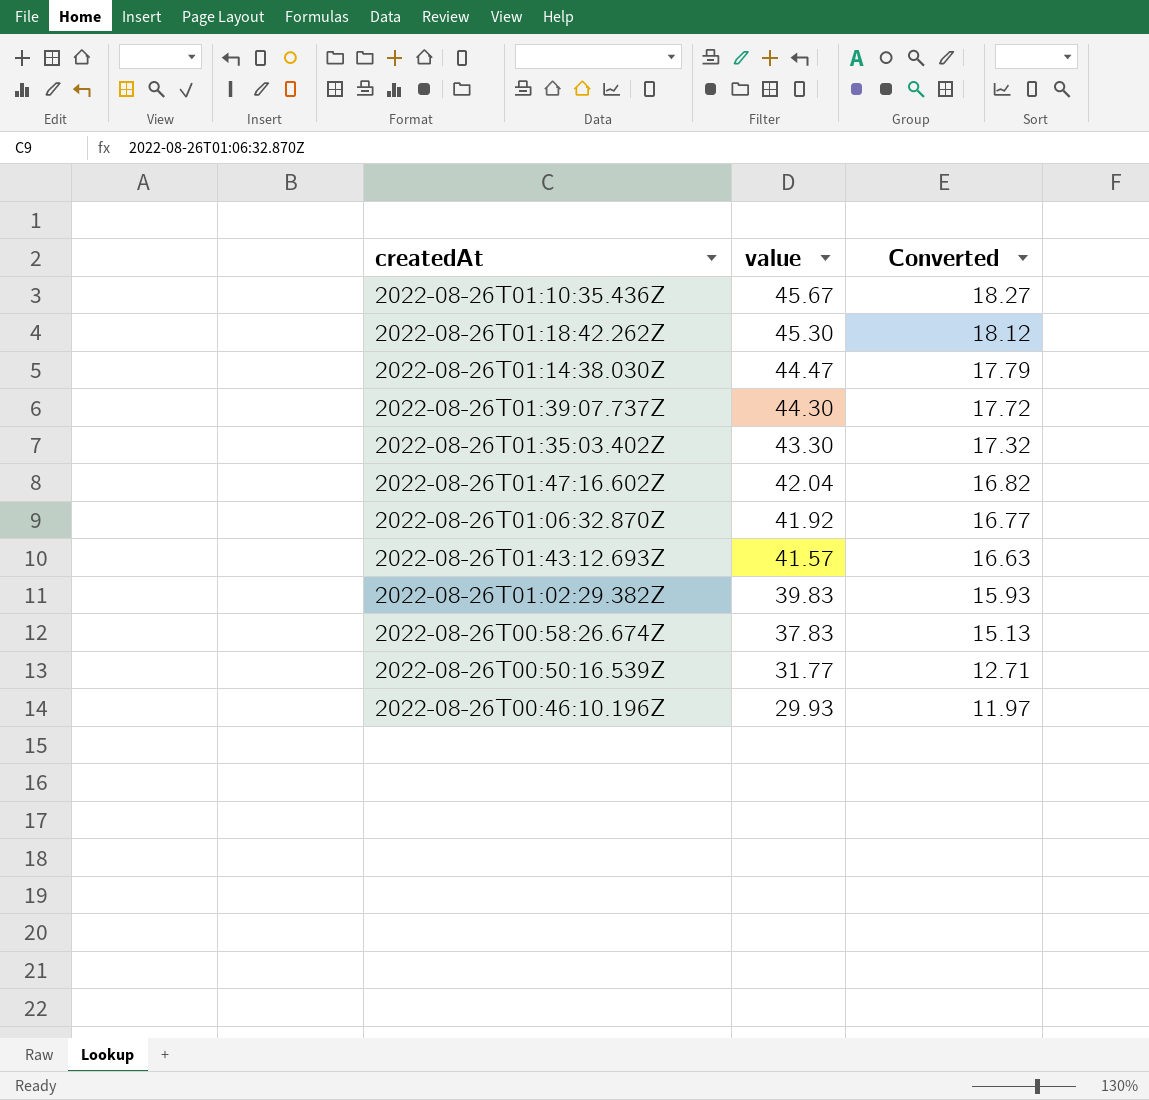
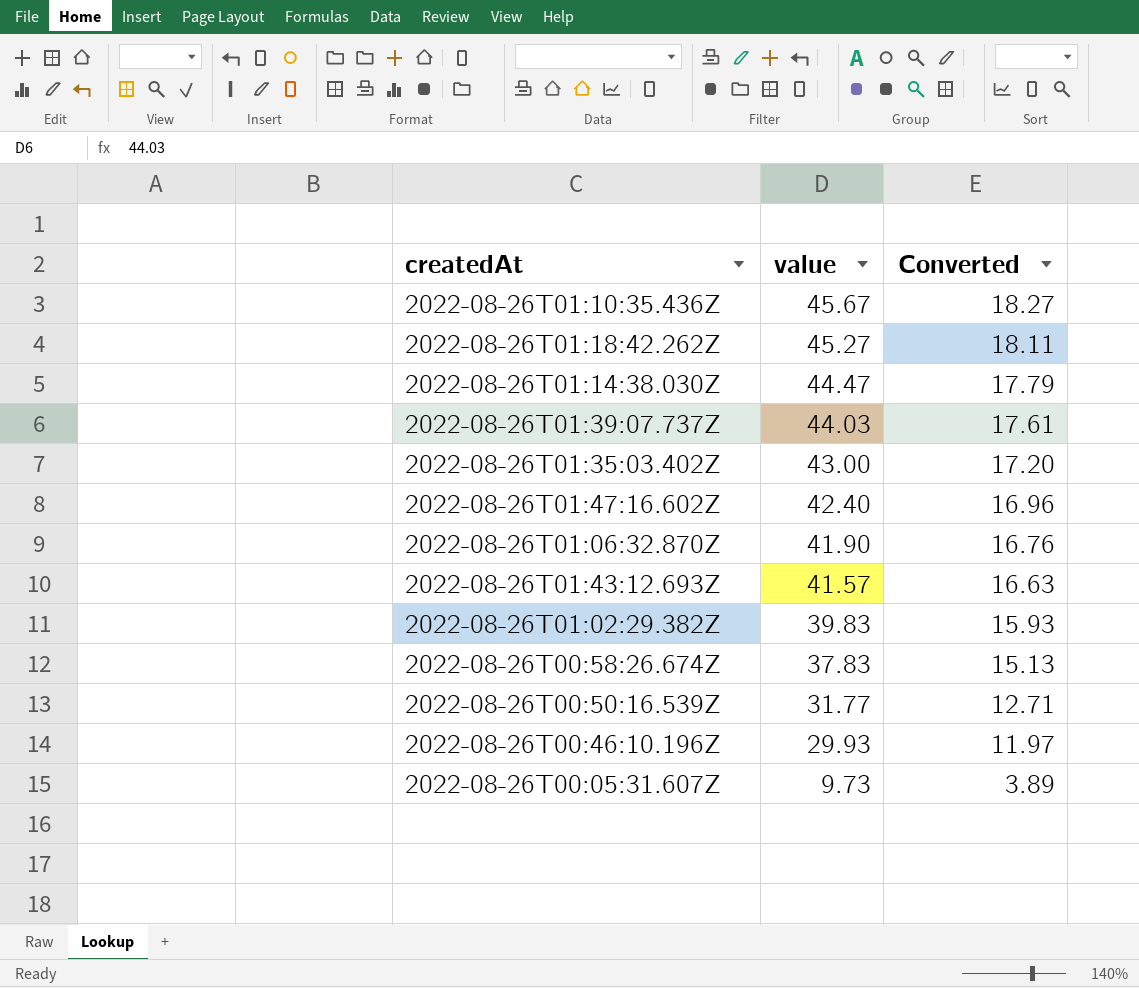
2022-08-26T01:18:42.262Z | value: 45.30 -> 45.27
2022-08-26T01:18:42.262Z | Converted: 18.12 -> 18.11
2022-08-26T01:39:07.737Z | value: 44.30 -> 44.03
2022-08-26T01:39:07.737Z | Converted: 17.72 -> 17.61
2022-08-26T01:35:03.402Z | value: 43.30 -> 43.00
2022-08-26T01:35:03.402Z | Converted: 17.32 -> 17.20
2022-08-26T01:47:16.602Z | value: 42.04 -> 42.40
2022-08-26T01:47:16.602Z | Converted: 16.82 -> 16.96
2022-08-26T01:06:32.870Z | value: 41.92 -> 41.90
2022-08-26T01:06:32.870Z | Converted: 16.77 -> 16.76
row 2022-08-26T00:05:31.607Z: none -> 9.73 | 3.89

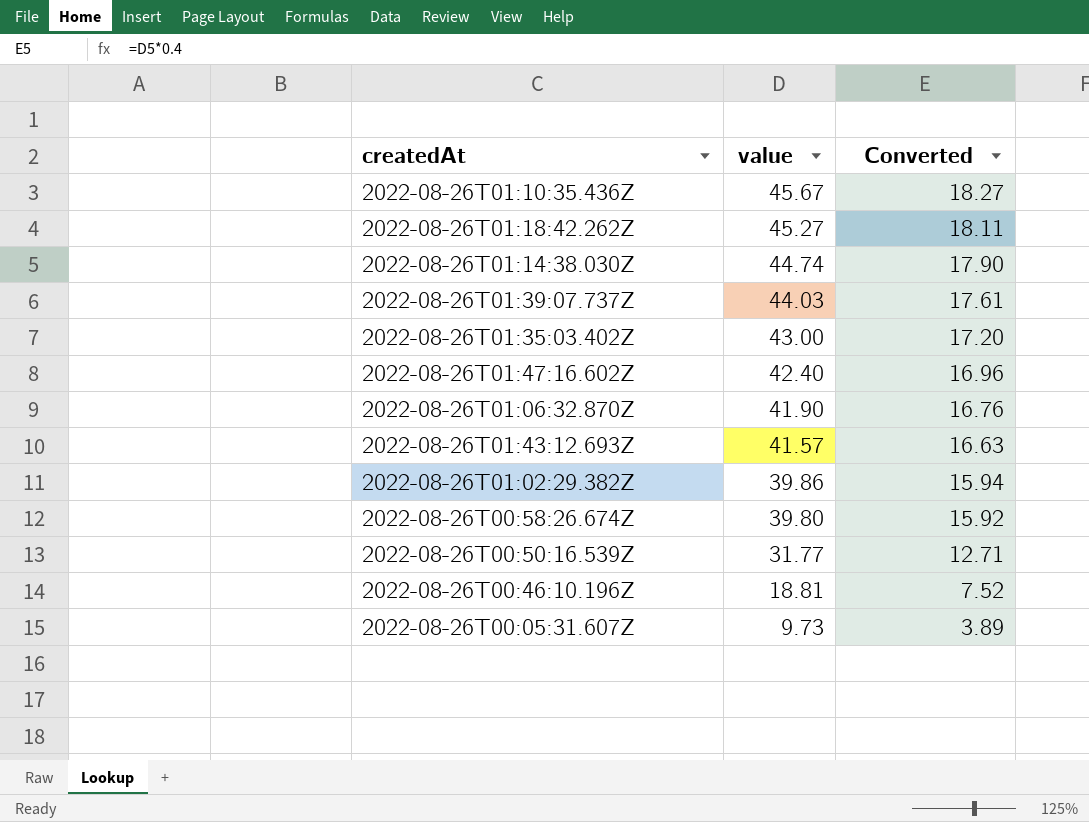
2022-08-26T01:14:38.030Z | value: 44.47 -> 44.74
2022-08-26T01:14:38.030Z | Converted: 17.79 -> 17.90
2022-08-26T01:02:29.382Z | value: 39.83 -> 39.86
2022-08-26T01:02:29.382Z | Converted: 15.93 -> 15.94
2022-08-26T00:58:26.674Z | value: 37.83 -> 39.80
2022-08-26T00:58:26.674Z | Converted: 15.13 -> 15.92
2022-08-26T00:46:10.196Z | value: 29.93 -> 18.81
2022-08-26T00:46:10.196Z | Converted: 11.97 -> 7.52

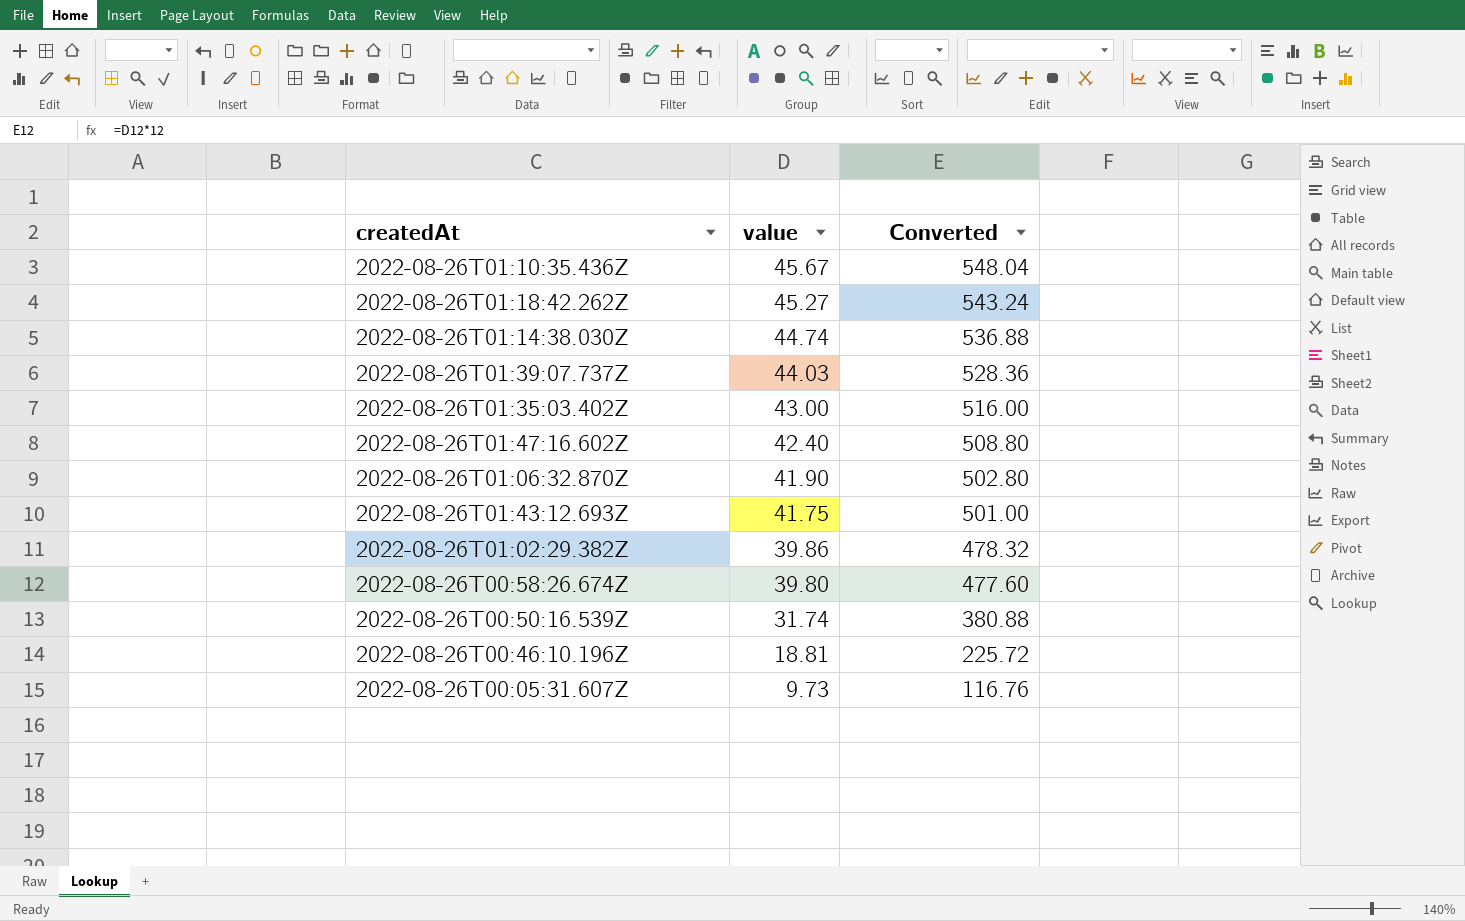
column Converted | formula: [value] * 0.4 -> [value] * 12
2022-08-26T01:43:12.693Z | value: 41.57 -> 41.75
2022-08-26T00:50:16.539Z | value: 31.77 -> 31.74

